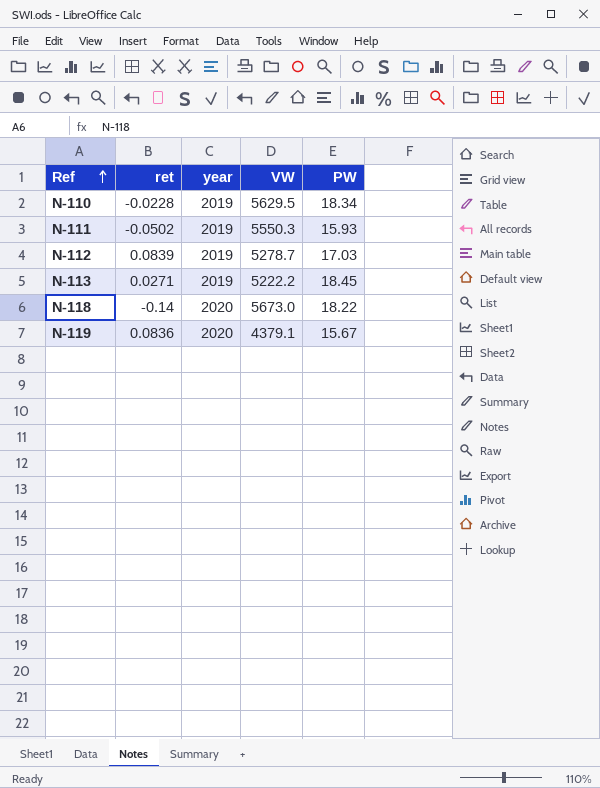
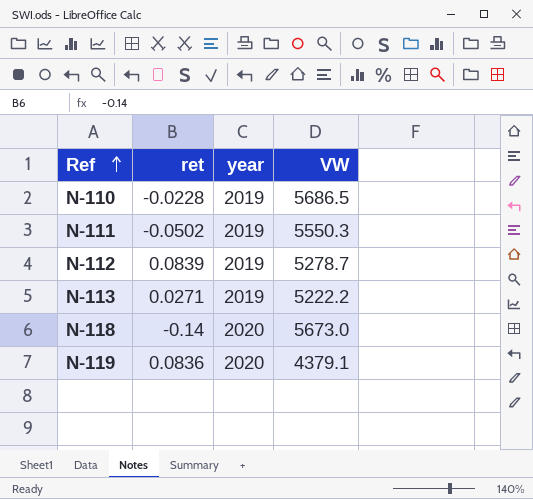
column PW | position: 5 -> none
N-110 | VW: 5629.5 -> 5686.5

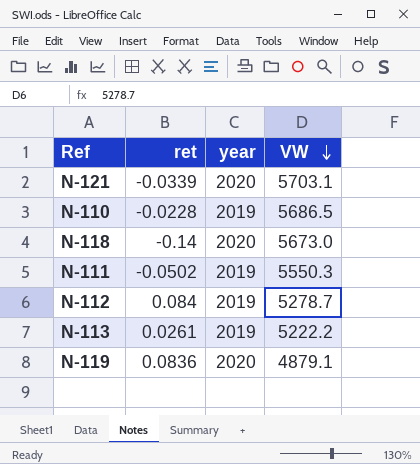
row order: Ref ascending -> VW descending
row N-121: none -> -0.0339 | 2020 | 5703.1
N-112 | ret: 0.0839 -> 0.084
N-113 | ret: 0.0271 -> 0.0261
N-119 | VW: 4379.1 -> 4879.1

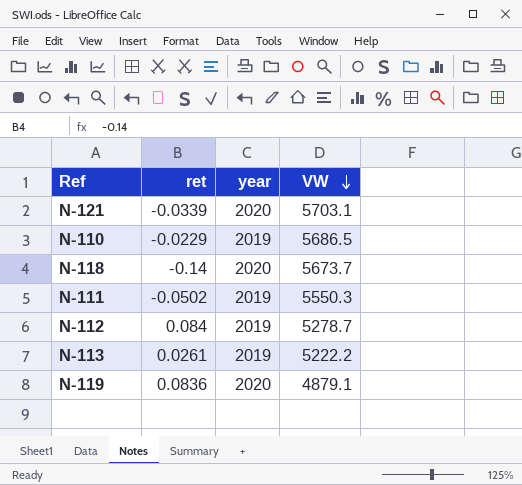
N-110 | ret: -0.0228 -> -0.0229
N-118 | VW: 5673.0 -> 5673.7

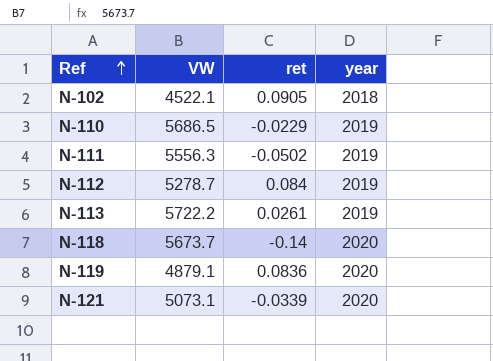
row order: VW descending -> Ref ascending
column VW | position: 4 -> 2
row N-102: none -> 4522.1 | 0.0905 | 2018
N-111 | VW: 5550.3 -> 5556.3
N-113 | VW: 5222.2 -> 5722.2
N-121 | VW: 5703.1 -> 5073.1

